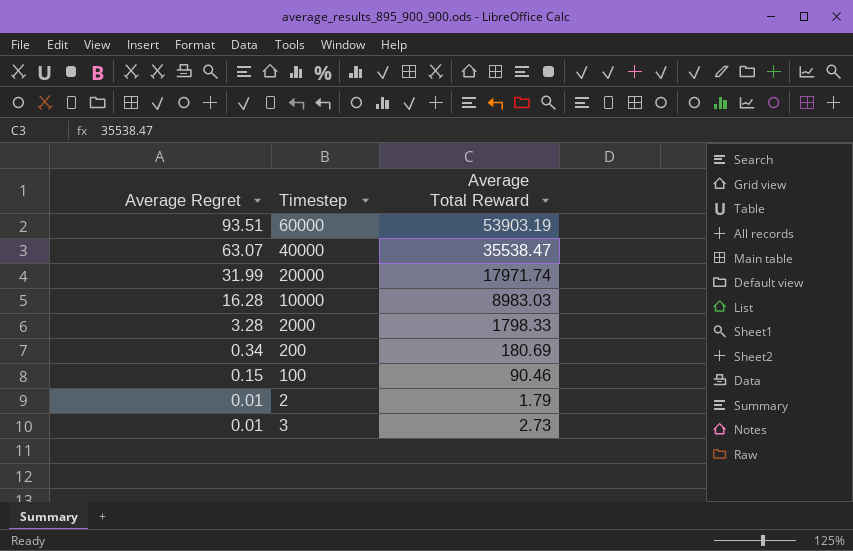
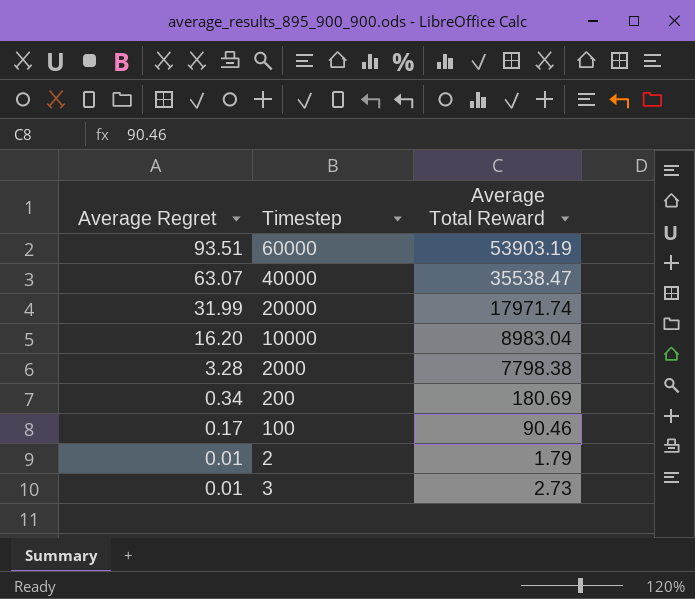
10000 | Average Regret: 16.28 -> 16.20
10000 | Average Total Reward: 8983.03 -> 8983.04
2000 | Average Total Reward: 1798.33 -> 7798.38
100 | Average Regret: 0.15 -> 0.17

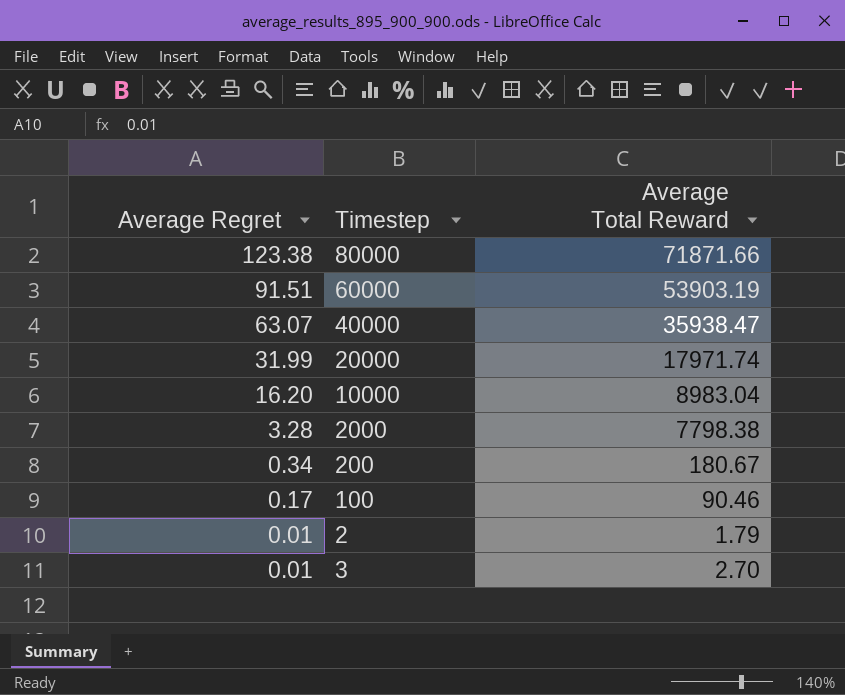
row 80000: none -> 123.38 | 71871.66
60000 | Average Regret: 93.51 -> 91.51
40000 | Average Total Reward: 35538.47 -> 35938.47
200 | Average Total Reward: 180.69 -> 180.67
3 | Average Total Reward: 2.73 -> 2.70

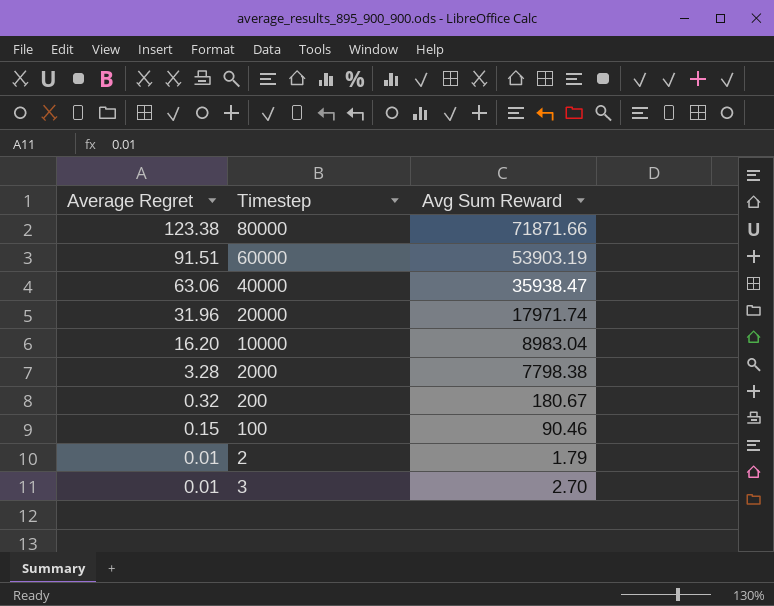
column name: Average Total Reward -> Avg Sum Reward
40000 | Average Regret: 63.07 -> 63.06
20000 | Average Regret: 31.99 -> 31.96
200 | Average Regret: 0.34 -> 0.32
100 | Average Regret: 0.17 -> 0.15

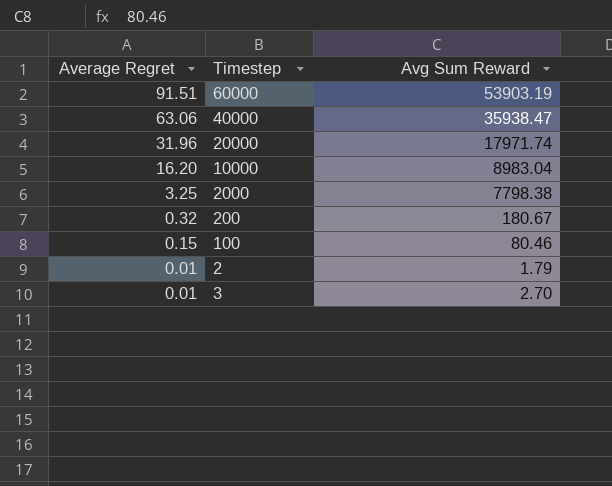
row 80000: 123.38 | 71871.66 -> none
2000 | Average Regret: 3.28 -> 3.25
100 | Avg Sum Reward: 90.46 -> 80.46

